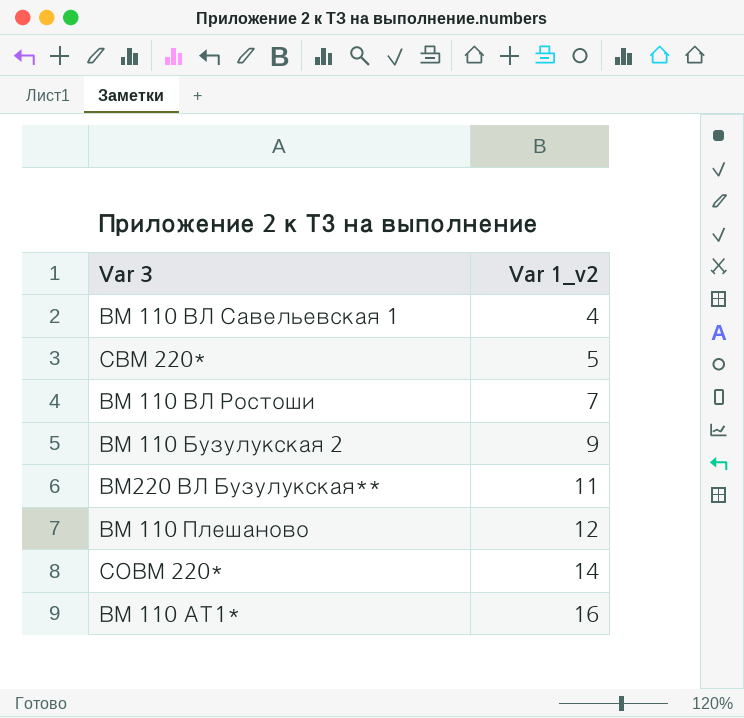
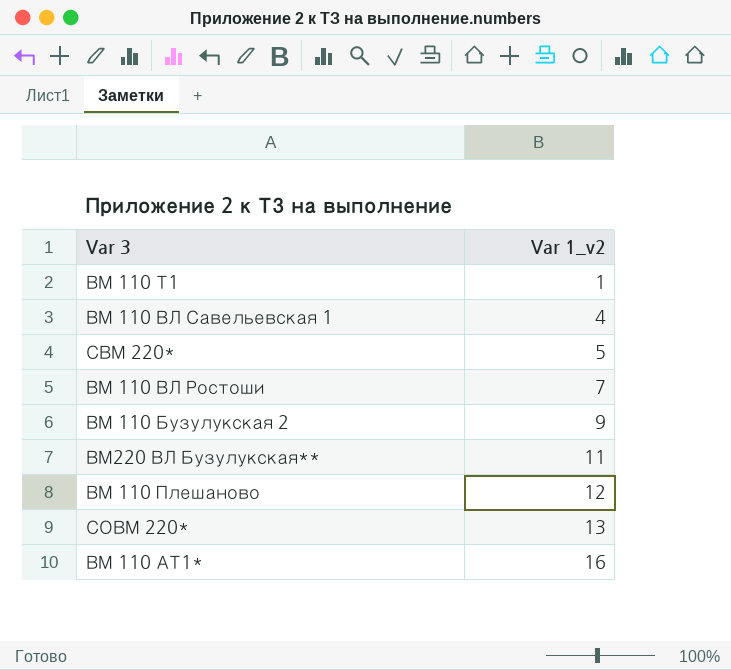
row ВМ 110 Т1: none -> 1
СОВМ 220* | Var 1_v2: 14 -> 13

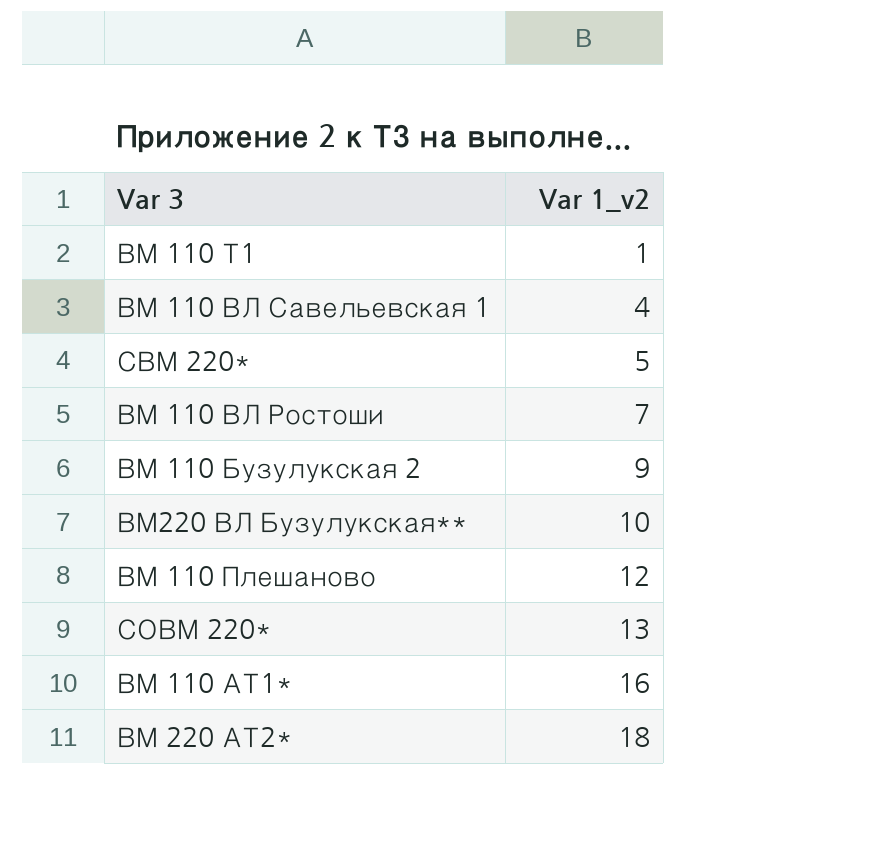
ВМ220 ВЛ Бузулукская** | Var 1_v2: 11 -> 10
row ВМ 220 АТ2*: none -> 18

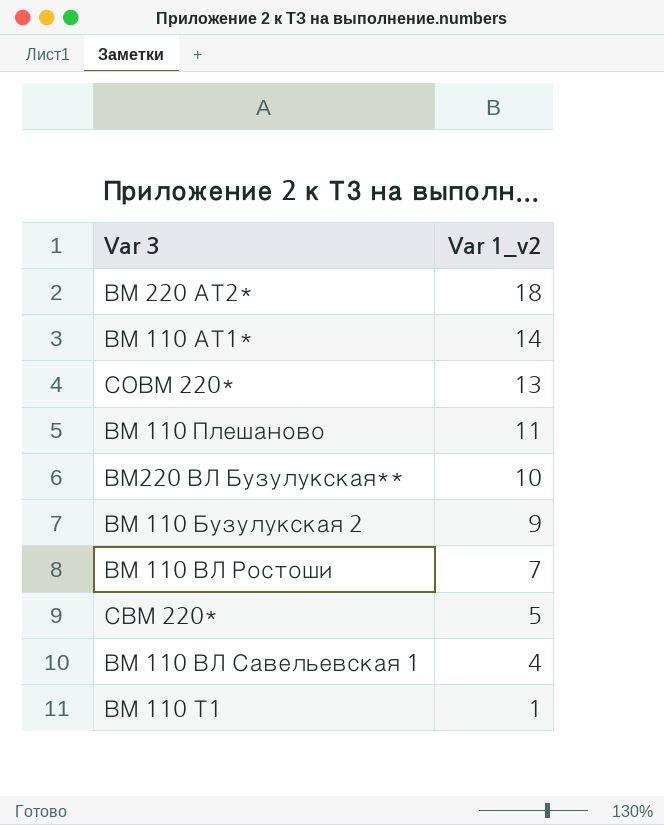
row order: Var 1_v2 ascending -> Var 1_v2 descending
ВМ 110 АТ1* | Var 1_v2: 16 -> 14
ВМ 110 Плешаново | Var 1_v2: 12 -> 11

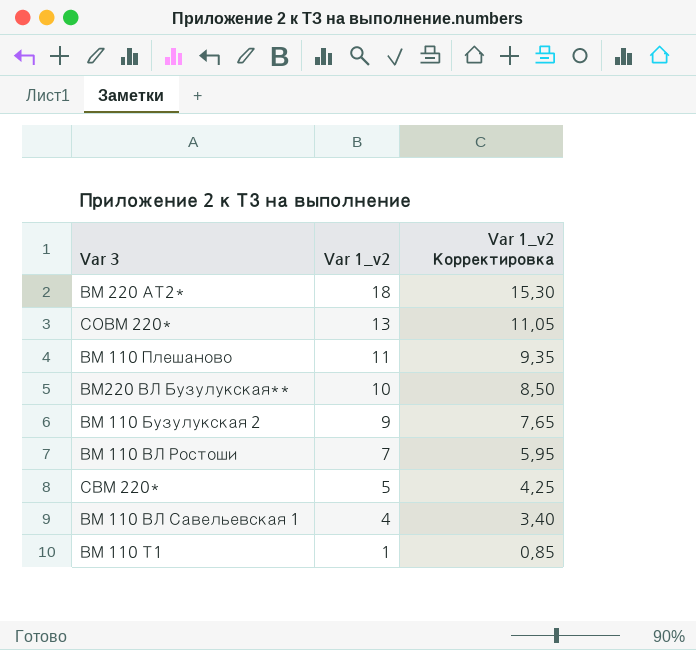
column Var 1_v2 Корректировка | formula: none -> [Var 1_v2] * 0,85
row ВМ 110 АТ1*: 14 -> none

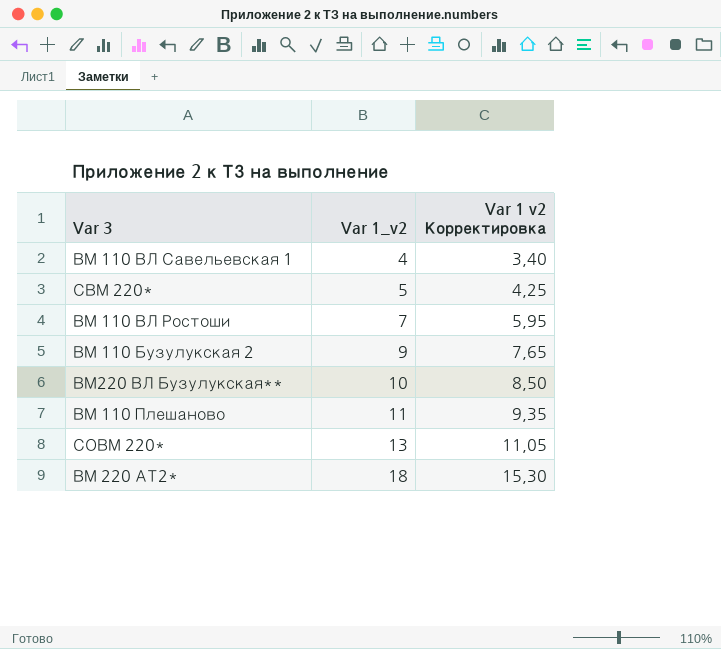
row order: Var 1_v2 descending -> Var 1_v2 ascending
column name: Var 1_v2 Корректировка -> Var 1 v2 Корректировка
row ВМ 110 Т1: 1 | 0,85 -> none

